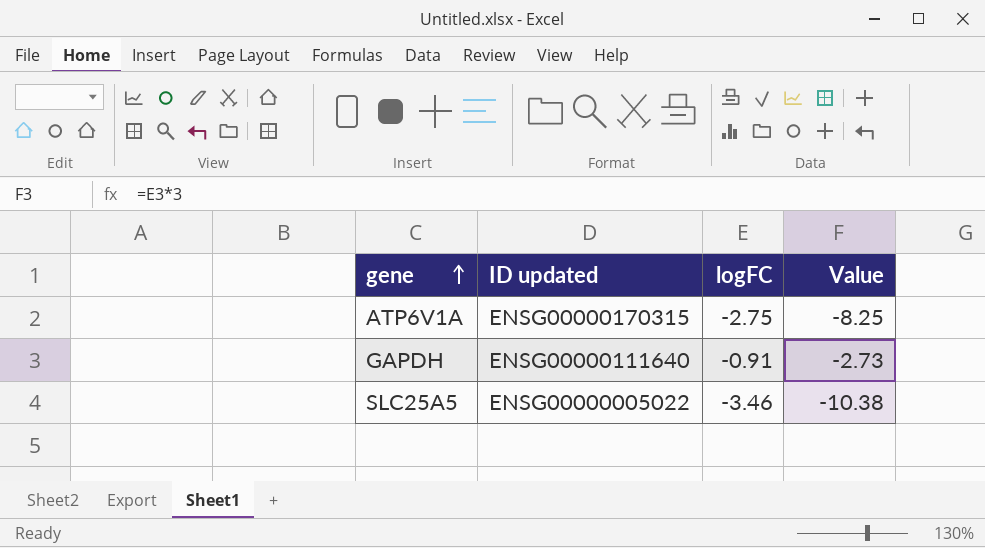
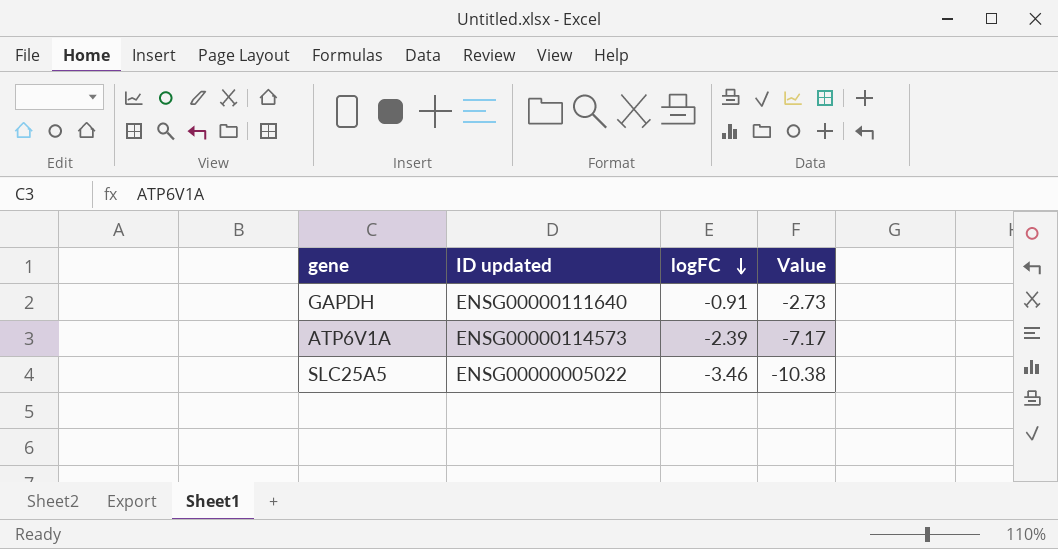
row order: gene ascending -> logFC descending
ATP6V1A | ID updated: ENSG00000170315 -> ENSG00000114573
ATP6V1A | logFC: -2.75 -> -2.39
ATP6V1A | Value: -8.25 -> -7.17

